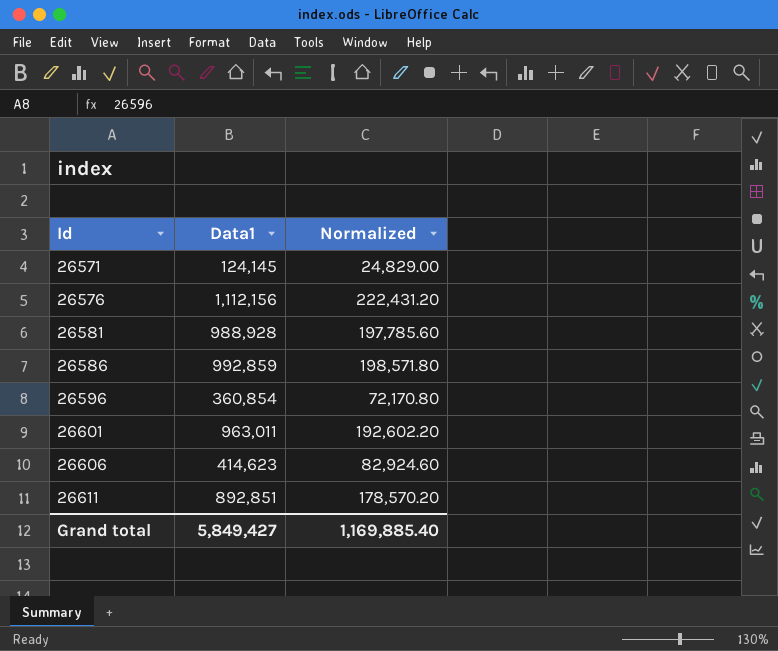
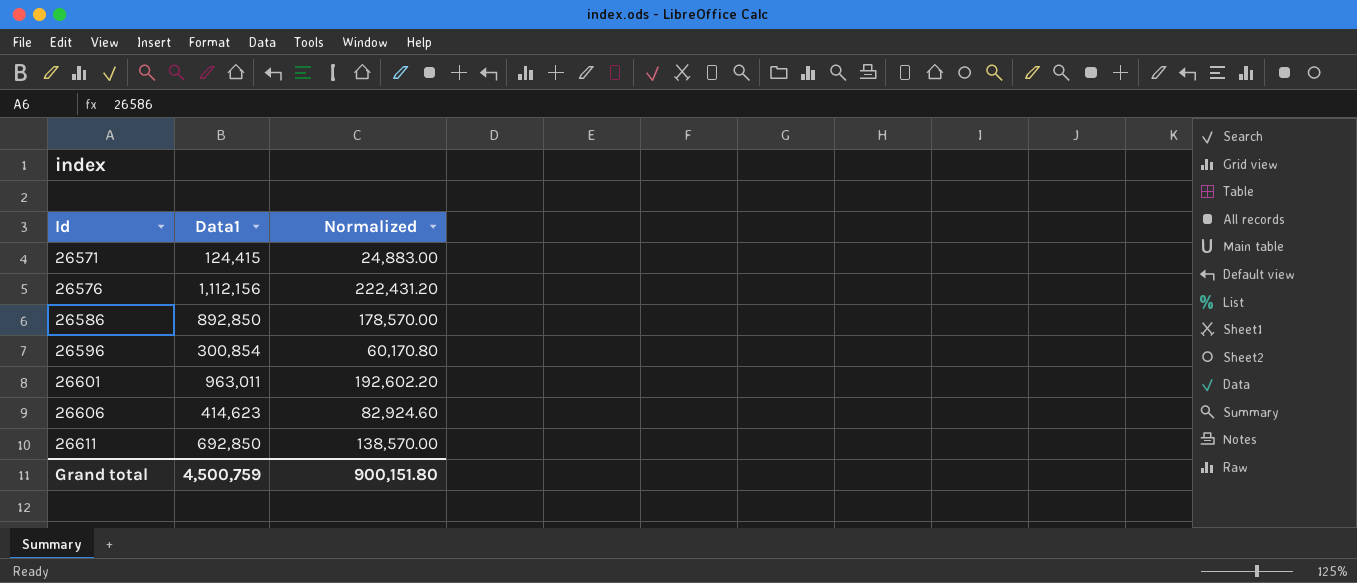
row 26581: 988,928 | 197,785.60 -> none
26571 | Data1: 124,145 -> 124,415
26571 | Normalized: 24,829.00 -> 24,883.00
26586 | Data1: 992,859 -> 892,850
26586 | Normalized: 198,571.80 -> 178,570.00
26596 | Data1: 360,854 -> 300,854
26596 | Normalized: 72,170.80 -> 60,170.80
26611 | Data1: 892,851 -> 692,850
26611 | Normalized: 178,570.20 -> 138,570.00
Grand total | Data1: 5,849,427 -> 4,500,759
Grand total | Normalized: 1,169,885.40 -> 900,151.80

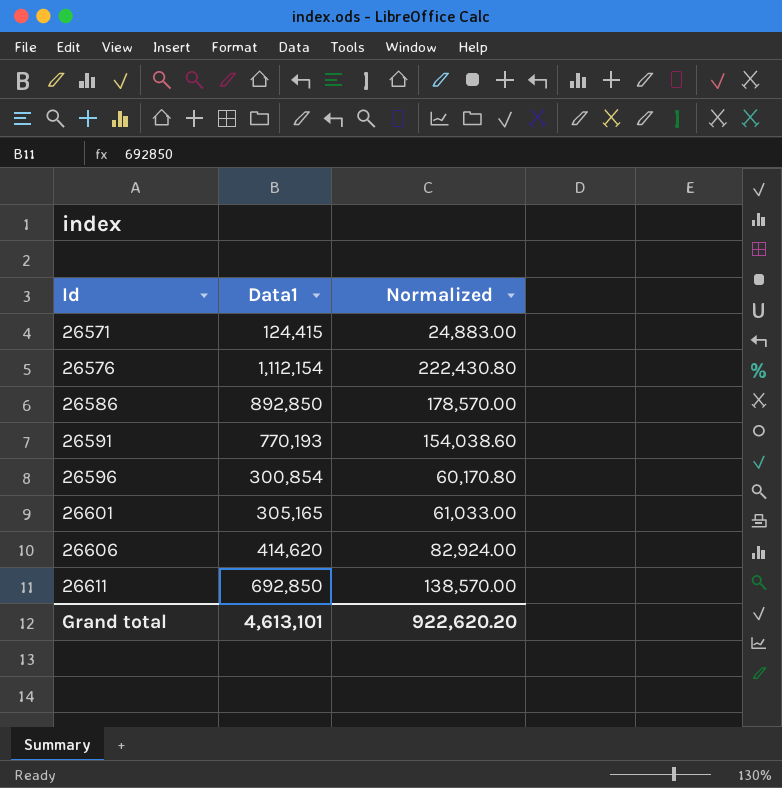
26576 | Data1: 1,112,156 -> 1,112,154
26576 | Normalized: 222,431.20 -> 222,430.80
row 26591: none -> 770,193 | 154,038.60
26601 | Data1: 963,011 -> 305,165
26601 | Normalized: 192,602.20 -> 61,033.00
26606 | Data1: 414,623 -> 414,620
26606 | Normalized: 82,924.60 -> 82,924.00
Grand total | Data1: 4,500,759 -> 4,613,101
Grand total | Normalized: 900,151.80 -> 922,620.20

